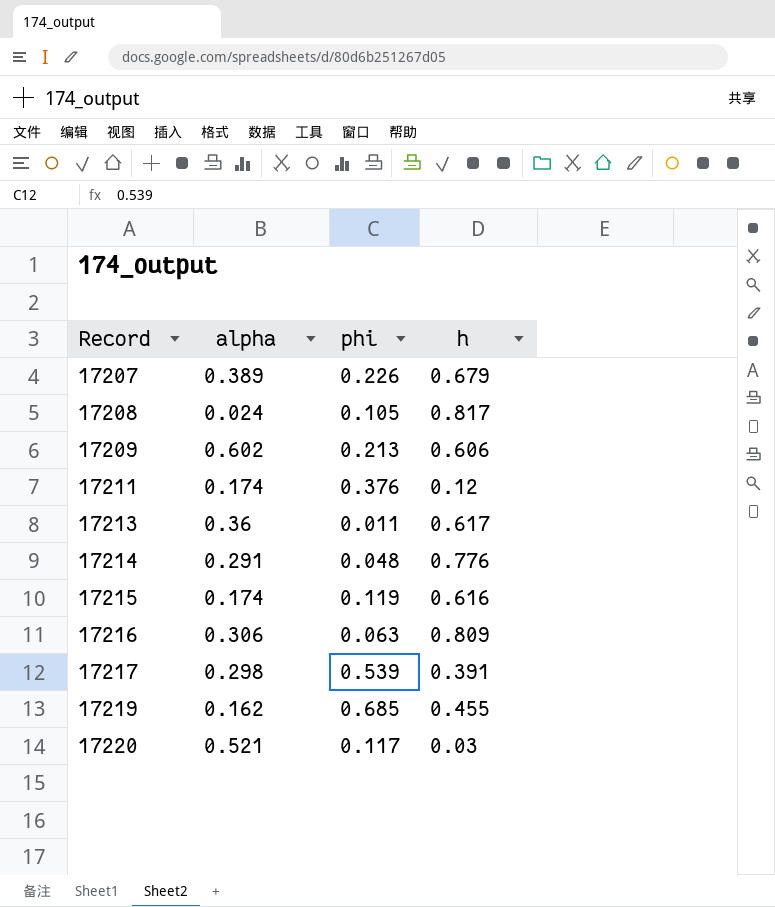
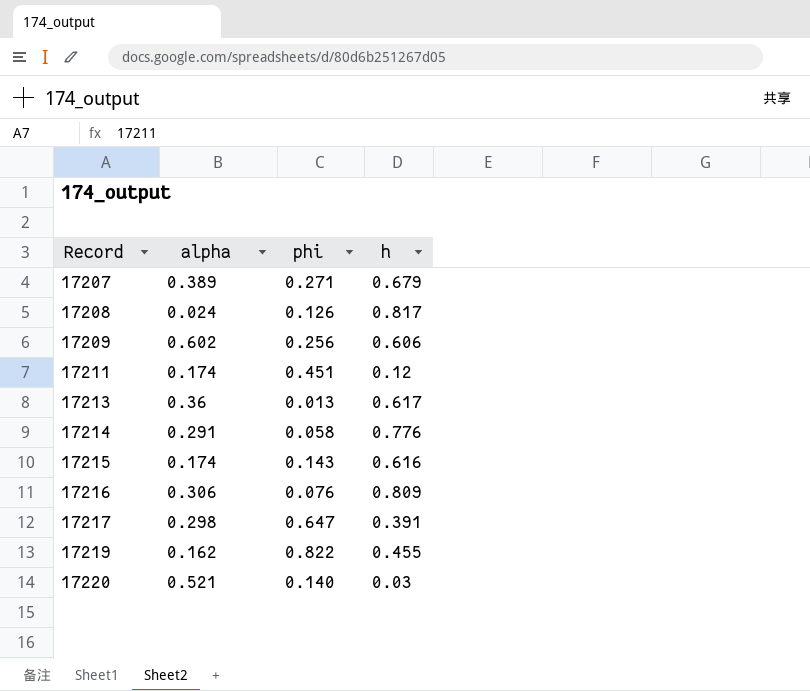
17207 | phi: 0.226 -> 0.271
17208 | phi: 0.105 -> 0.126
17209 | phi: 0.213 -> 0.256
17211 | phi: 0.376 -> 0.451
17213 | phi: 0.011 -> 0.013
17214 | phi: 0.048 -> 0.058
17215 | phi: 0.119 -> 0.143
17216 | phi: 0.063 -> 0.076
17217 | phi: 0.539 -> 0.647
17219 | phi: 0.685 -> 0.822
17220 | phi: 0.117 -> 0.140

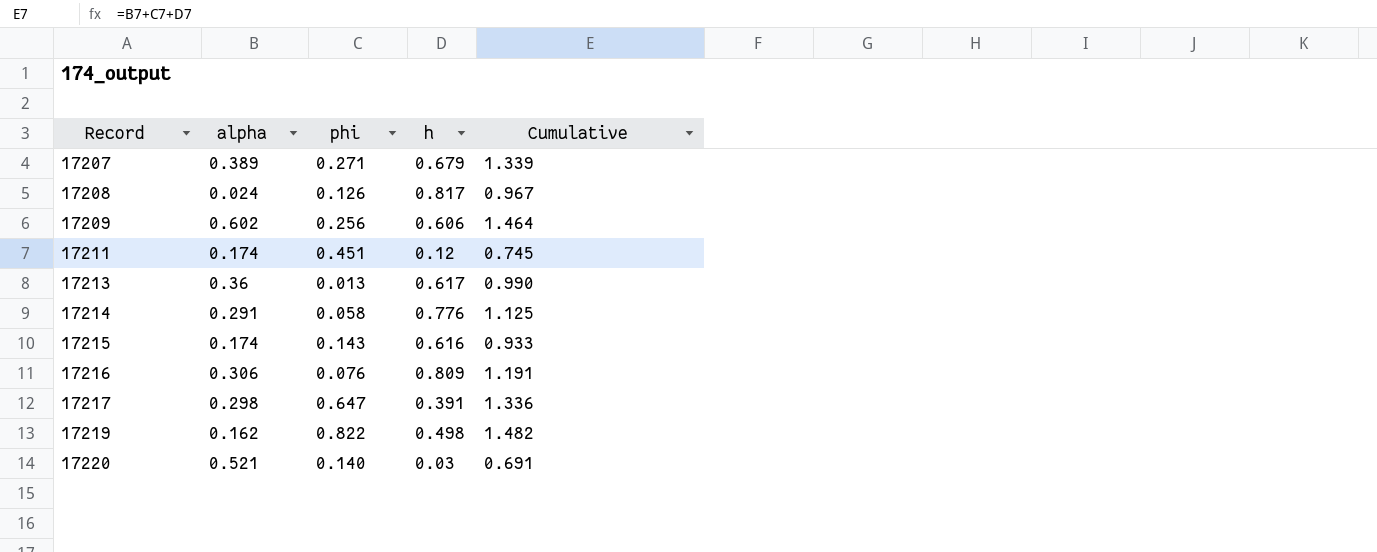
column Cumulative | formula: none -> [alpha] + [phi] + [h]
17219 | h: 0.455 -> 0.498

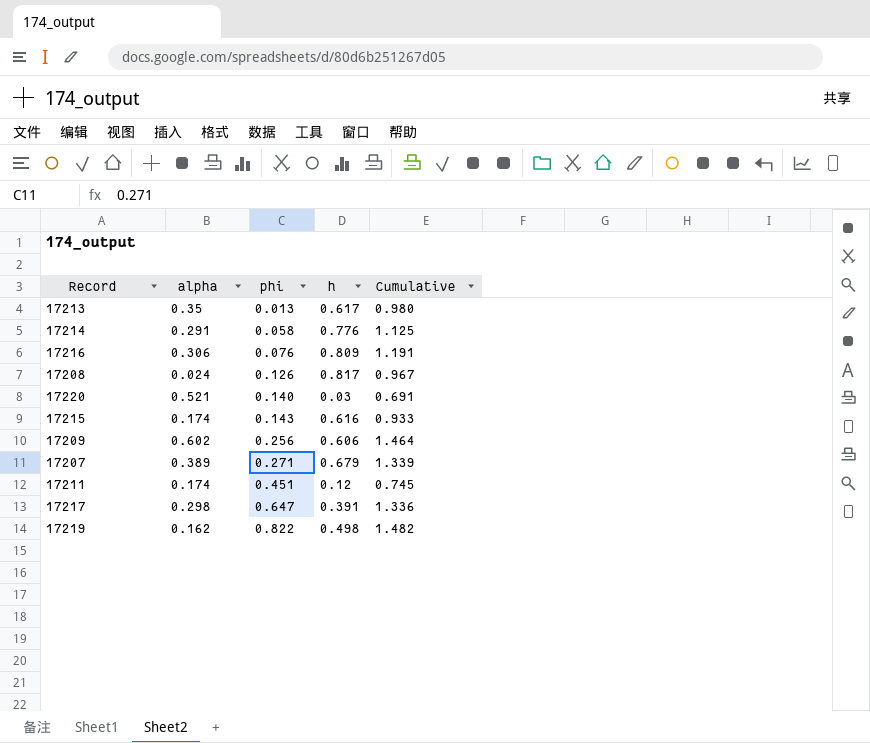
row order: Record ascending -> phi ascending
17213 | alpha: 0.36 -> 0.35
17213 | Cumulative: 0.990 -> 0.980

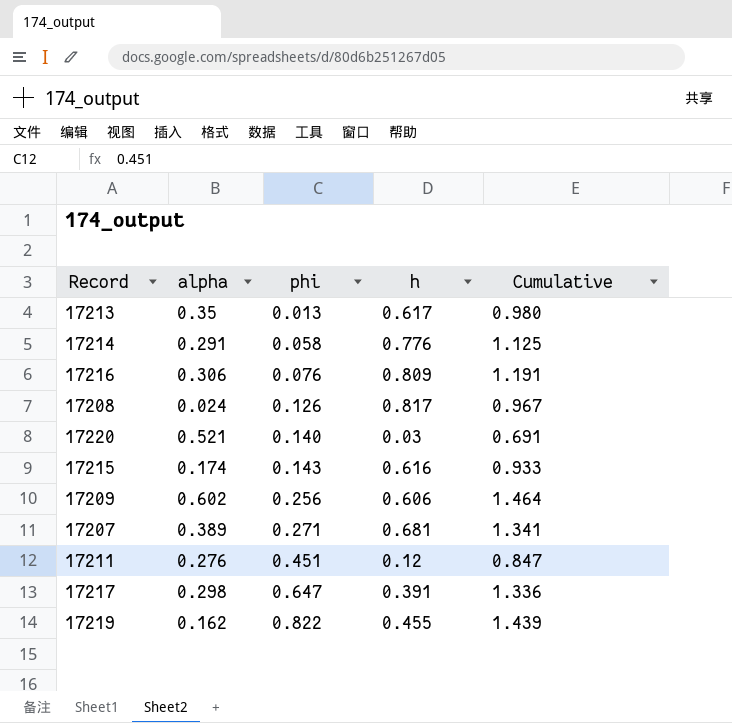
17207 | h: 0.679 -> 0.681
17207 | Cumulative: 1.339 -> 1.341
17211 | alpha: 0.174 -> 0.276
17211 | Cumulative: 0.745 -> 0.847
17219 | h: 0.498 -> 0.455
17219 | Cumulative: 1.482 -> 1.439

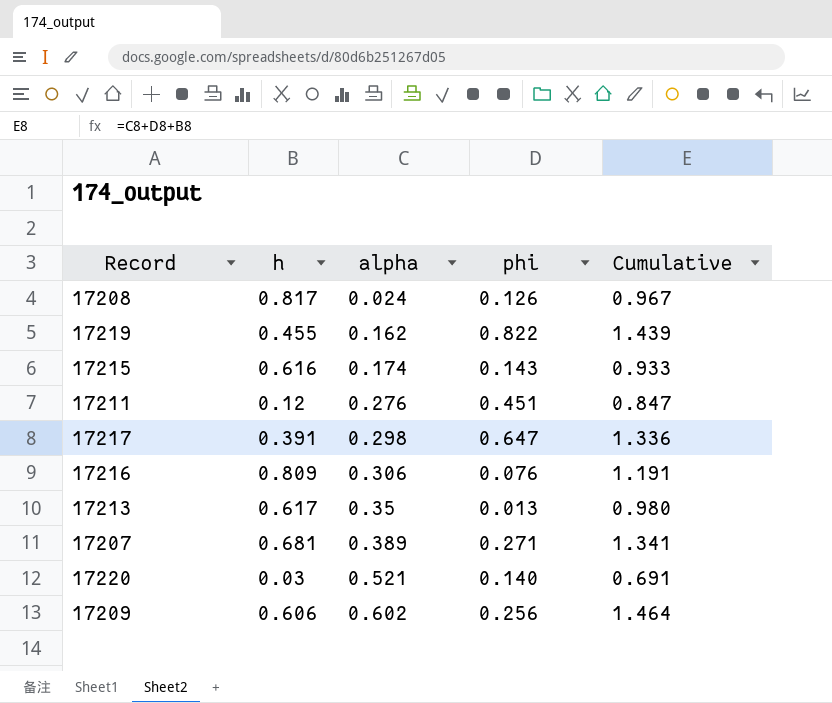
row order: phi ascending -> alpha ascending
column h | position: 4 -> 2
row 17214: 0.291 | 0.058 | 0.776 | 1.125 -> none

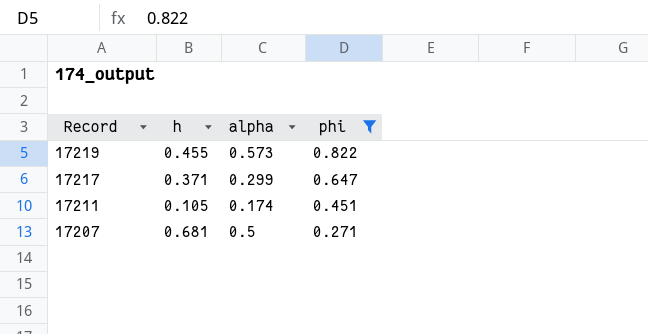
filter: none -> phi >= 0.271
row order: alpha ascending -> Record descending
column Cumulative | formula: [h] + [alpha] + [phi] -> none
17219 | alpha: 0.162 -> 0.573
17217 | h: 0.391 -> 0.371
17217 | alpha: 0.298 -> 0.299
17211 | h: 0.12 -> 0.105
17211 | alpha: 0.276 -> 0.174
17207 | alpha: 0.389 -> 0.5

